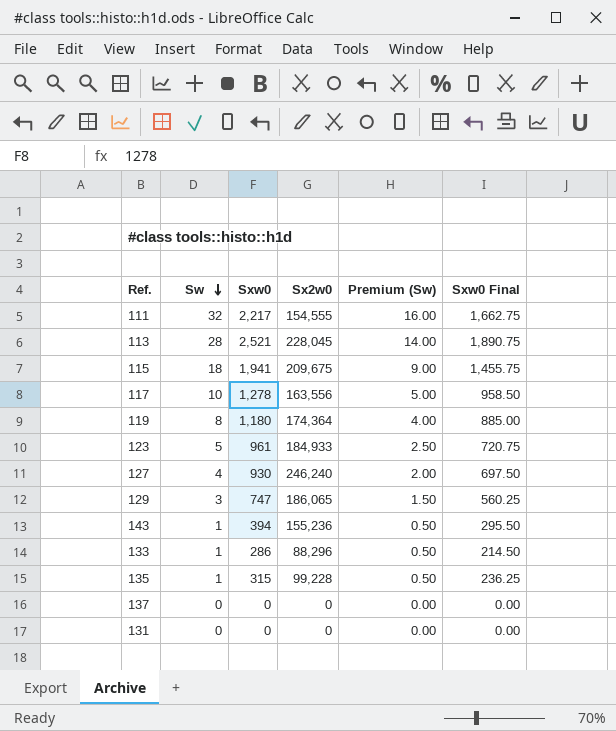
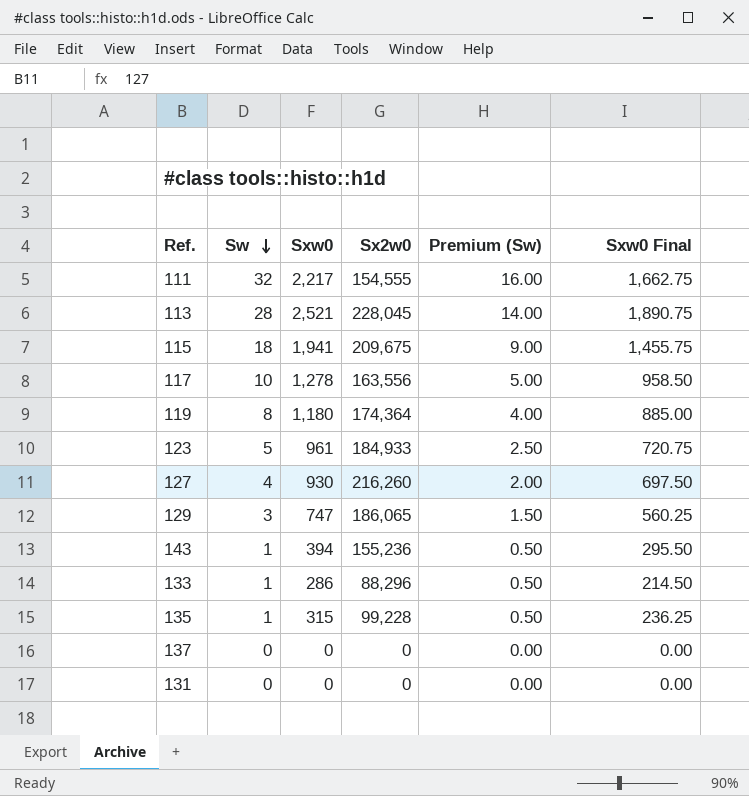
127 | Sx2w0: 246,240 -> 216,260

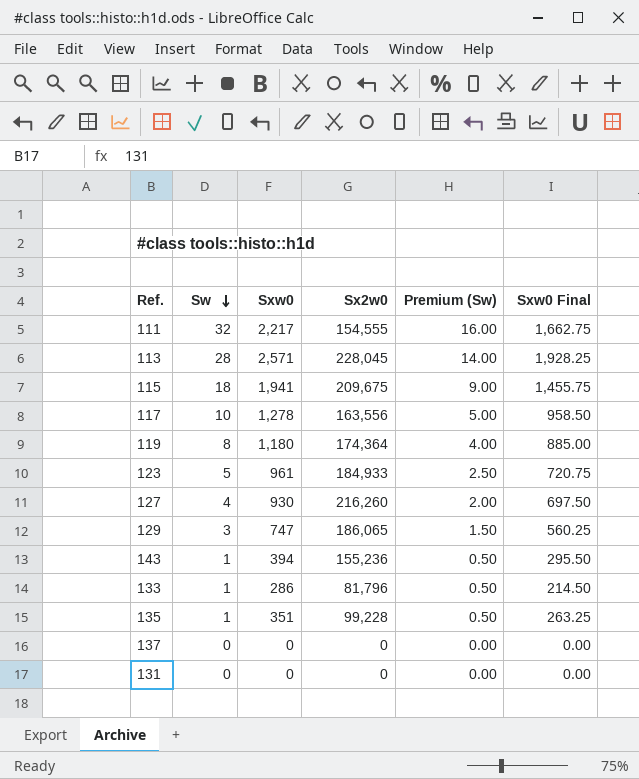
113 | Sxw0: 2,521 -> 2,571
113 | Sxw0 Final: 1,890.75 -> 1,928.25
133 | Sx2w0: 88,296 -> 81,796
135 | Sxw0: 315 -> 351
135 | Sxw0 Final: 236.25 -> 263.25

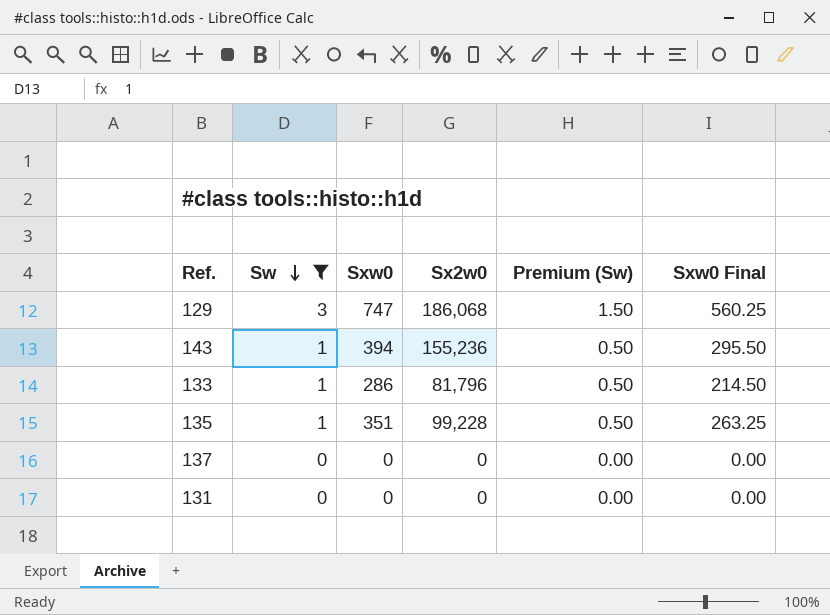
filter: none -> Sw <= 3
129 | Sx2w0: 186,065 -> 186,068

